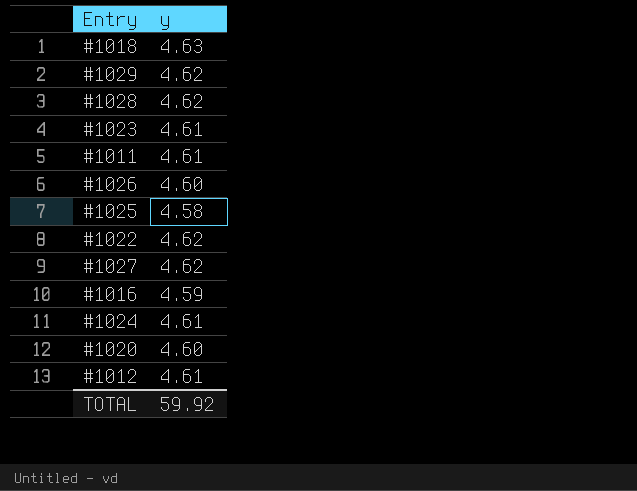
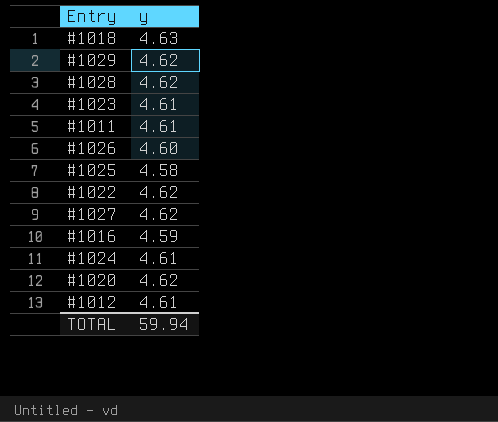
#1020 | y: 4.60 -> 4.62
TOTAL | y: 59.92 -> 59.94

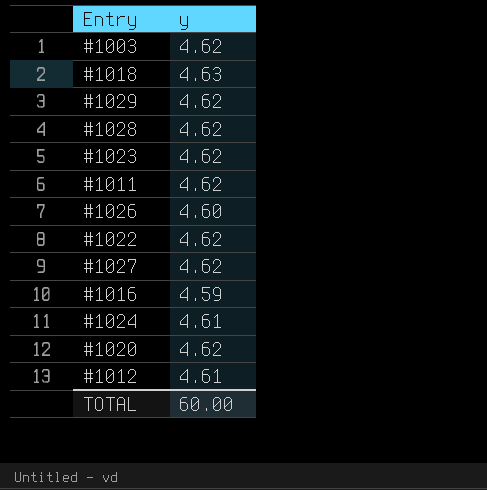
row #1025: 4.58 -> none
row #1003: none -> 4.62
#1023 | y: 4.61 -> 4.62
#1011 | y: 4.61 -> 4.62
TOTAL | y: 59.94 -> 60.00

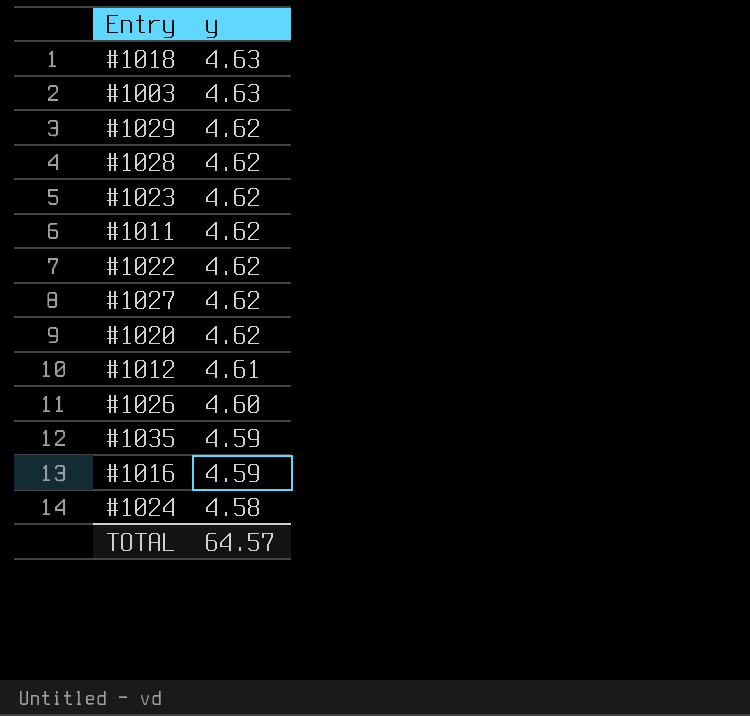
row order: none -> y descending
#1003 | y: 4.62 -> 4.63
row #1035: none -> 4.59
#1024 | y: 4.61 -> 4.58
TOTAL | y: 60.00 -> 64.57

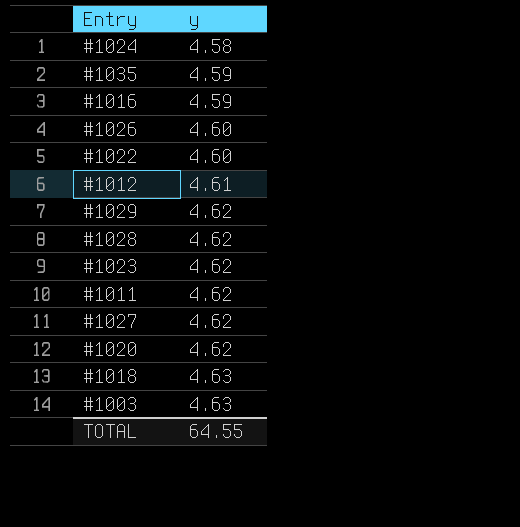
row order: y descending -> y ascending
#1022 | y: 4.62 -> 4.60
TOTAL | y: 64.57 -> 64.55

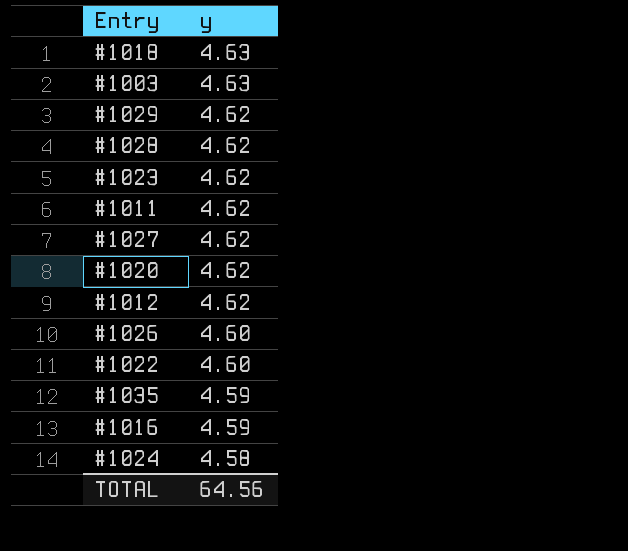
row order: y ascending -> y descending
#1012 | y: 4.61 -> 4.62
TOTAL | y: 64.55 -> 64.56

